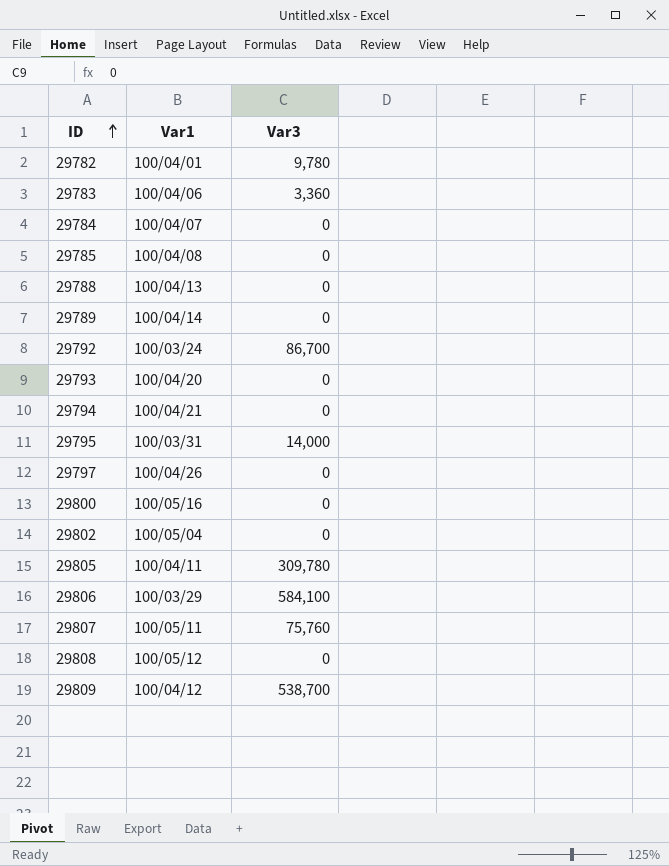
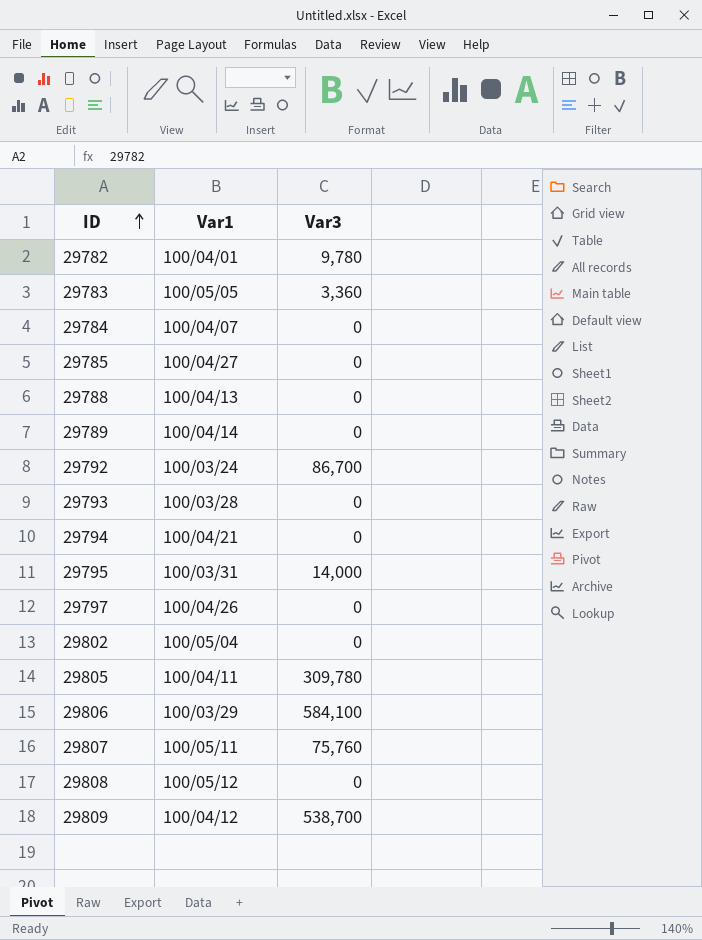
row 29800: 100/05/16 | 0 -> none
29783 | Var1: 100/04/06 -> 100/05/05
29785 | Var1: 100/04/08 -> 100/04/27
29793 | Var1: 100/04/20 -> 100/03/28

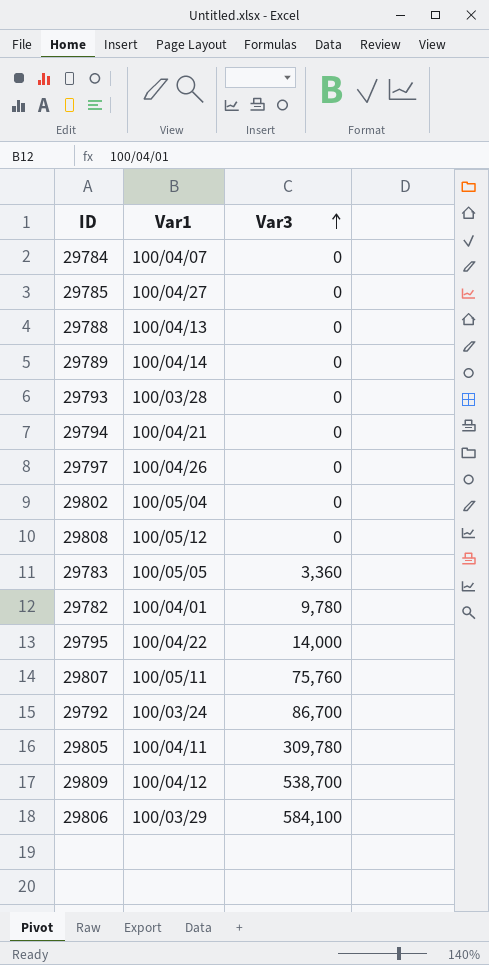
row order: ID ascending -> Var3 ascending
29795 | Var1: 100/03/31 -> 100/04/22

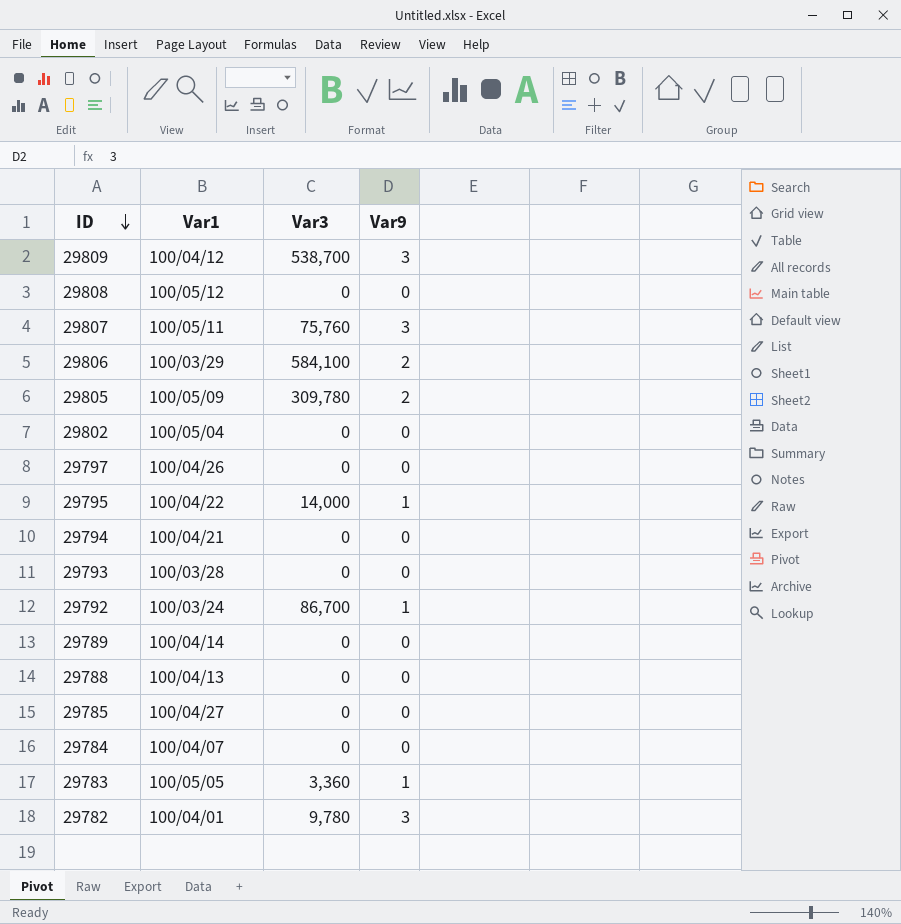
row order: Var3 ascending -> ID descending
column Var9 | position: none -> 4
29805 | Var1: 100/04/11 -> 100/05/09

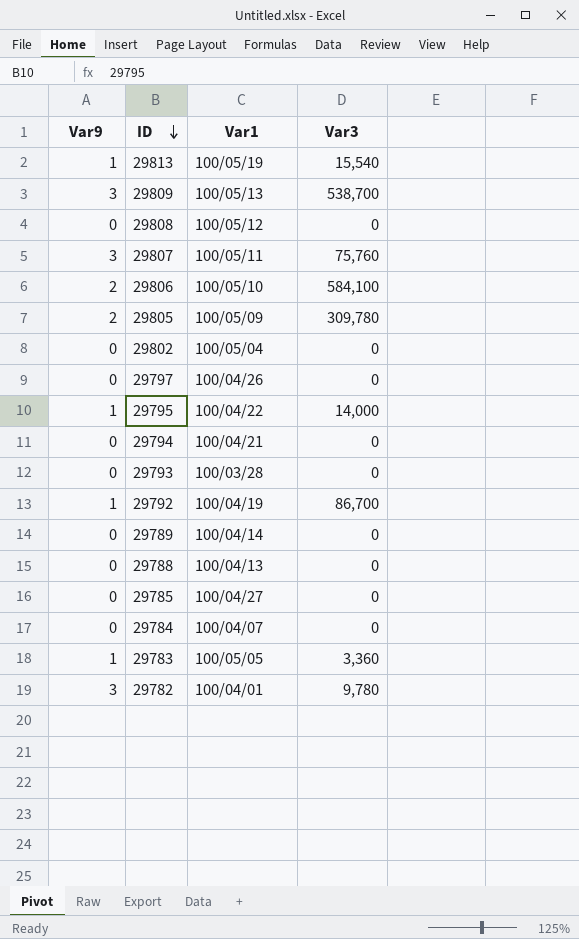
column Var9 | position: 4 -> 1
row 29813: none -> 1 | 100/05/19 | 15,540
29809 | Var1: 100/04/12 -> 100/05/13
29806 | Var1: 100/03/29 -> 100/05/10
29792 | Var1: 100/03/24 -> 100/04/19

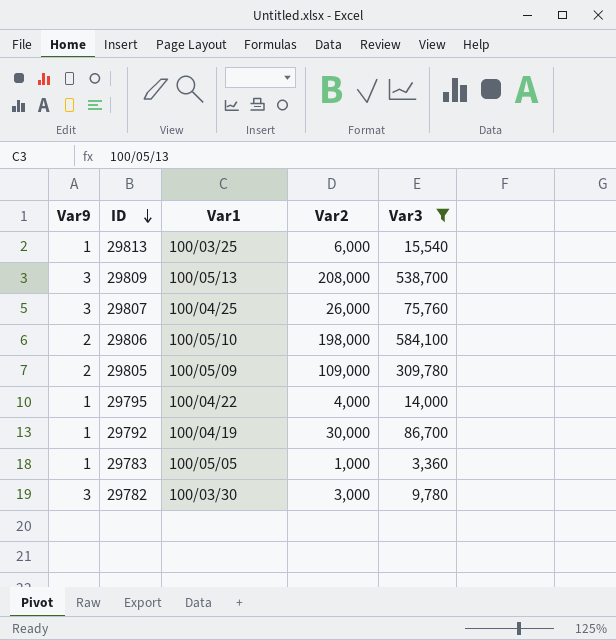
filter: none -> Var3 != 0
column Var2 | position: none -> 4
29813 | Var1: 100/05/19 -> 100/03/25
29807 | Var1: 100/05/11 -> 100/04/25
29782 | Var1: 100/04/01 -> 100/03/30

